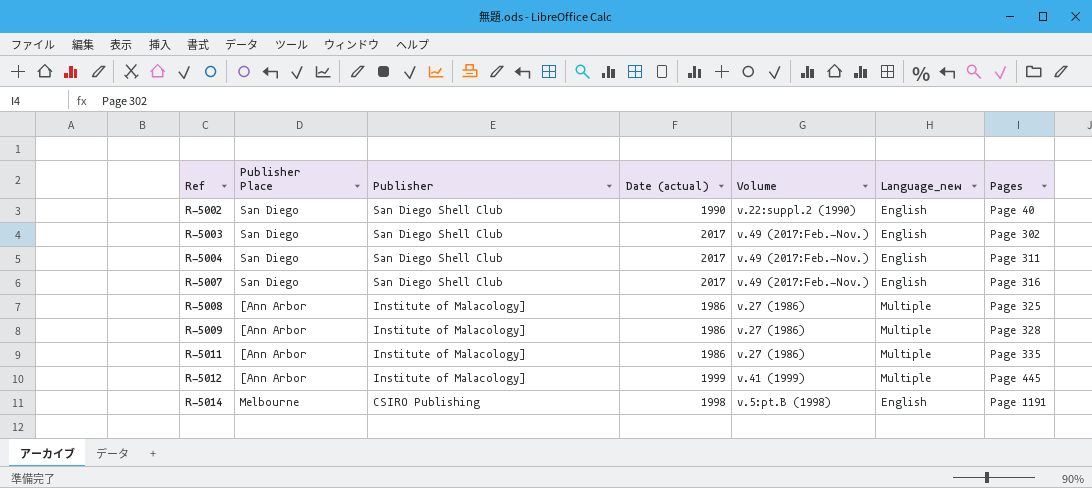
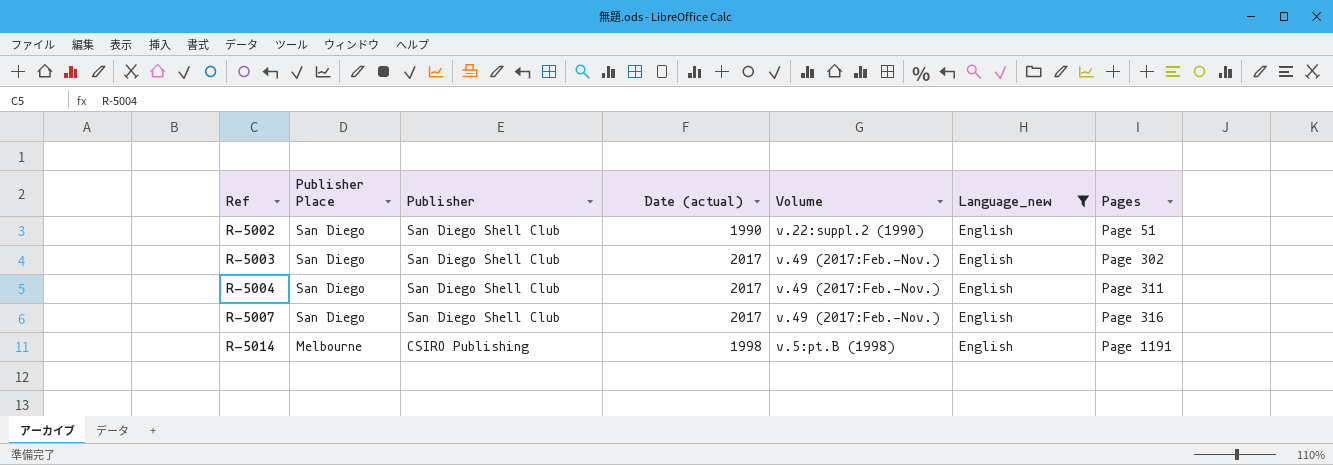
filter: none -> Language_new = English
R-5002 | Pages: Page 40 -> Page 51

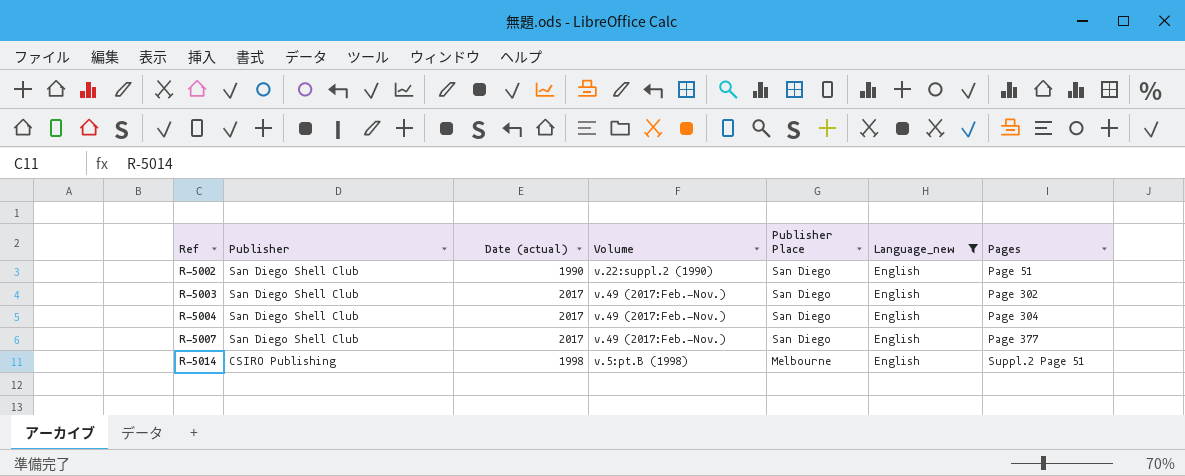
column Publisher Place | position: 2 -> 5
R-5004 | Pages: Page 311 -> Page 304
R-5007 | Pages: Page 316 -> Page 377
R-5014 | Pages: Page 1191 -> Suppl.2 Page 51

